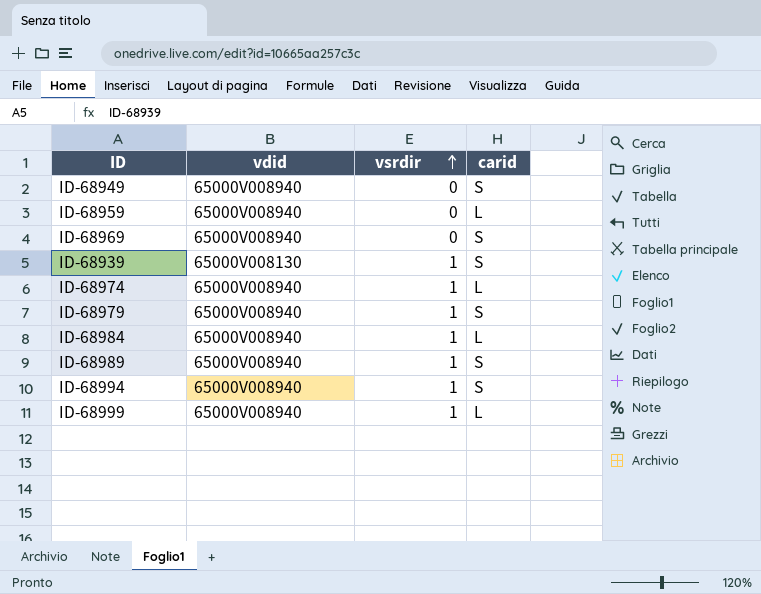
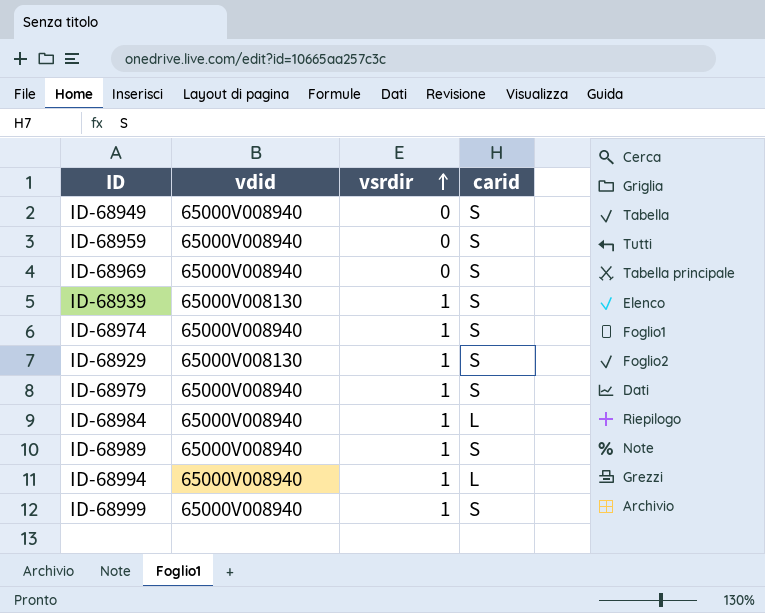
ID-68959 | carid: L -> S
ID-68974 | carid: L -> S
row ID-68929: none -> 65000V008130 | 1 | S
ID-68994 | carid: S -> L
ID-68999 | carid: L -> S

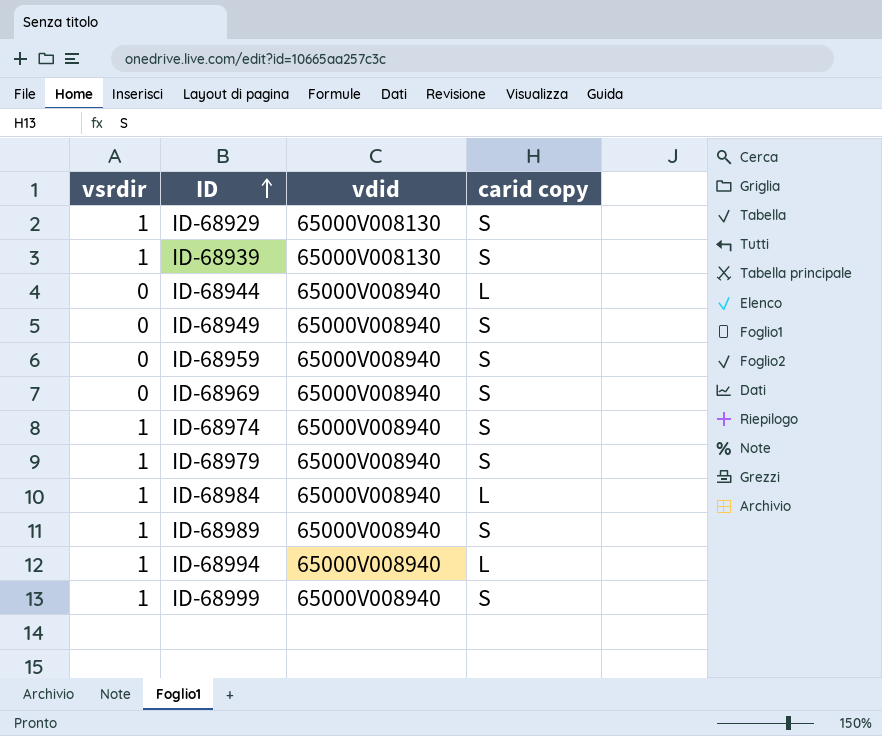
row order: vsrdir ascending -> ID ascending
column vsrdir | position: 3 -> 1
column name: carid -> carid copy
row ID-68944: none -> 0 | 65000V008940 | L

